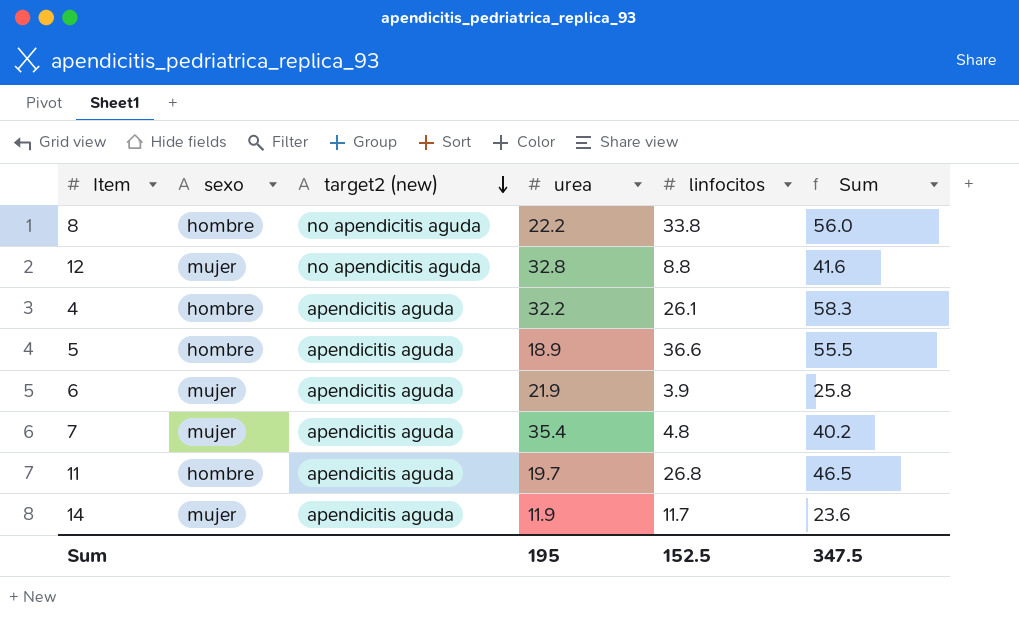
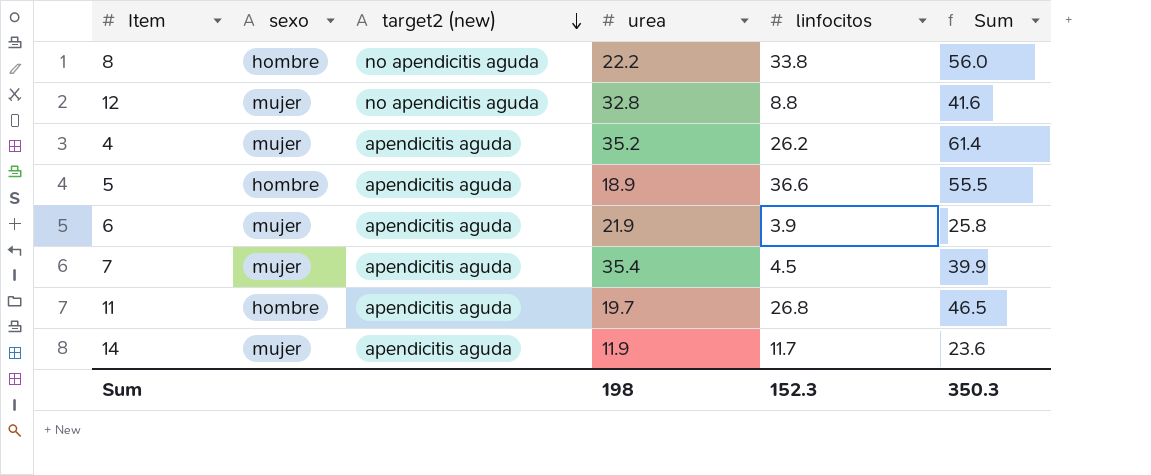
4 | sexo: hombre -> mujer
4 | urea: 32.2 -> 35.2
4 | linfocitos: 26.1 -> 26.2
4 | Sum: 58.3 -> 61.4
7 | linfocitos: 4.8 -> 4.5
7 | Sum: 40.2 -> 39.9
Sum | urea: 195 -> 198
Sum | linfocitos: 152.5 -> 152.3
Sum | Sum: 347.5 -> 350.3

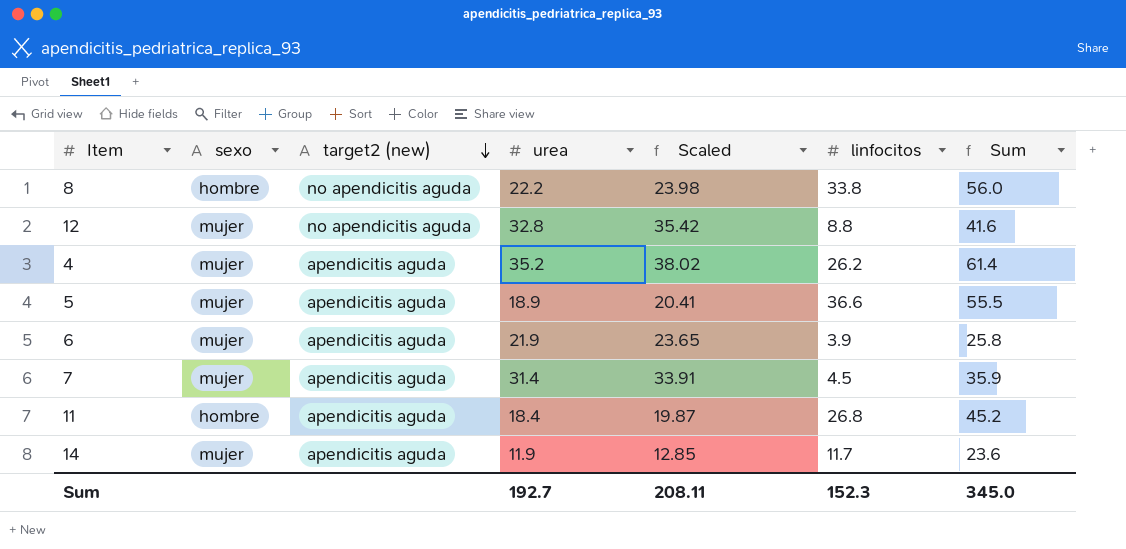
column Scaled | formula: none -> [urea] * 1.08
5 | sexo: hombre -> mujer
7 | urea: 35.4 -> 31.4
7 | Sum: 39.9 -> 35.9
11 | urea: 19.7 -> 18.4
11 | Sum: 46.5 -> 45.2
Sum | urea: 198 -> 192.7
Sum | Sum: 350.3 -> 345.0

